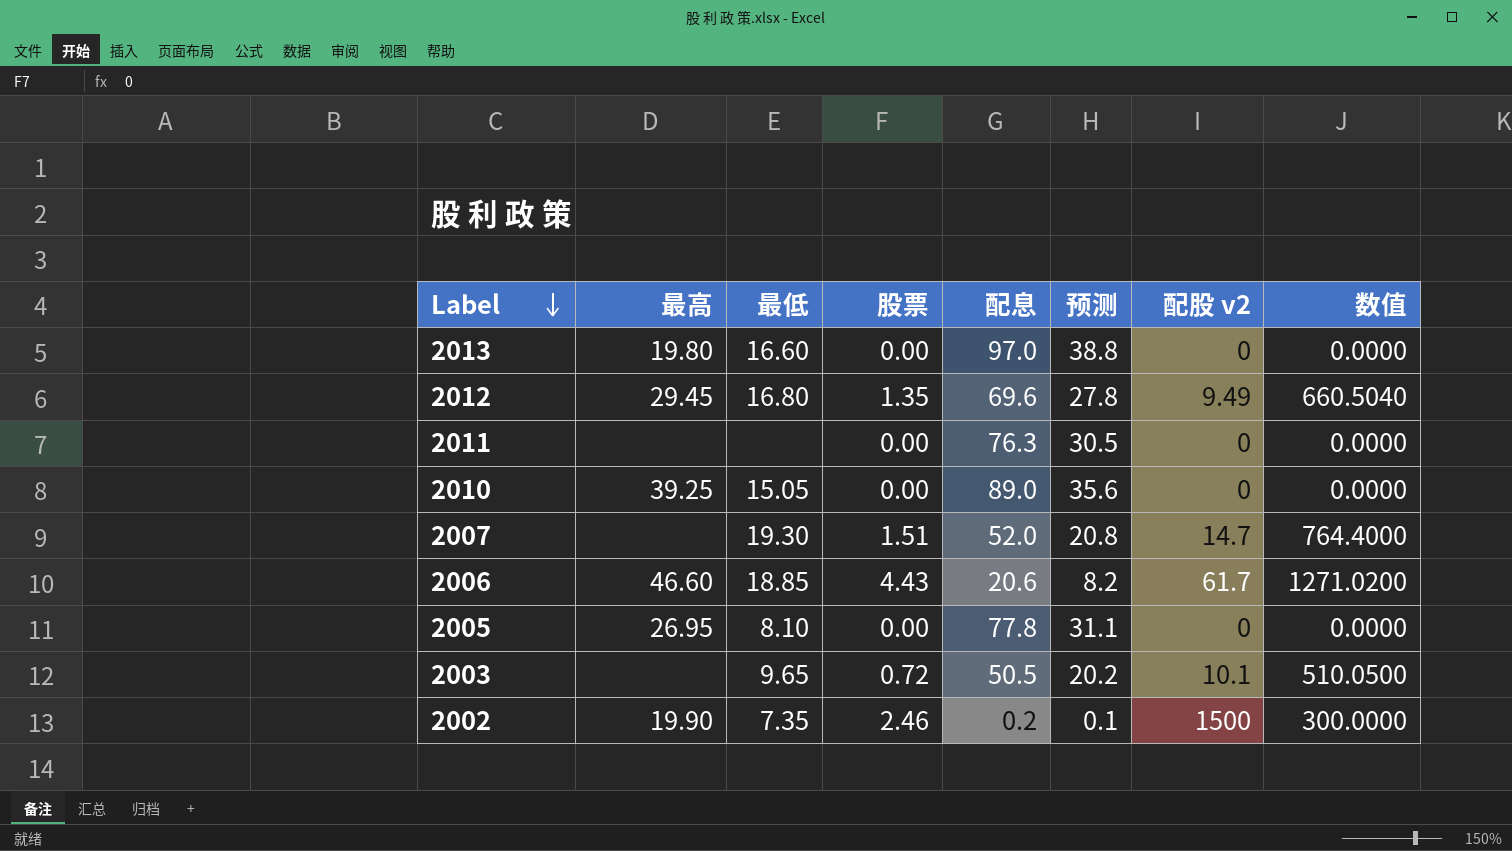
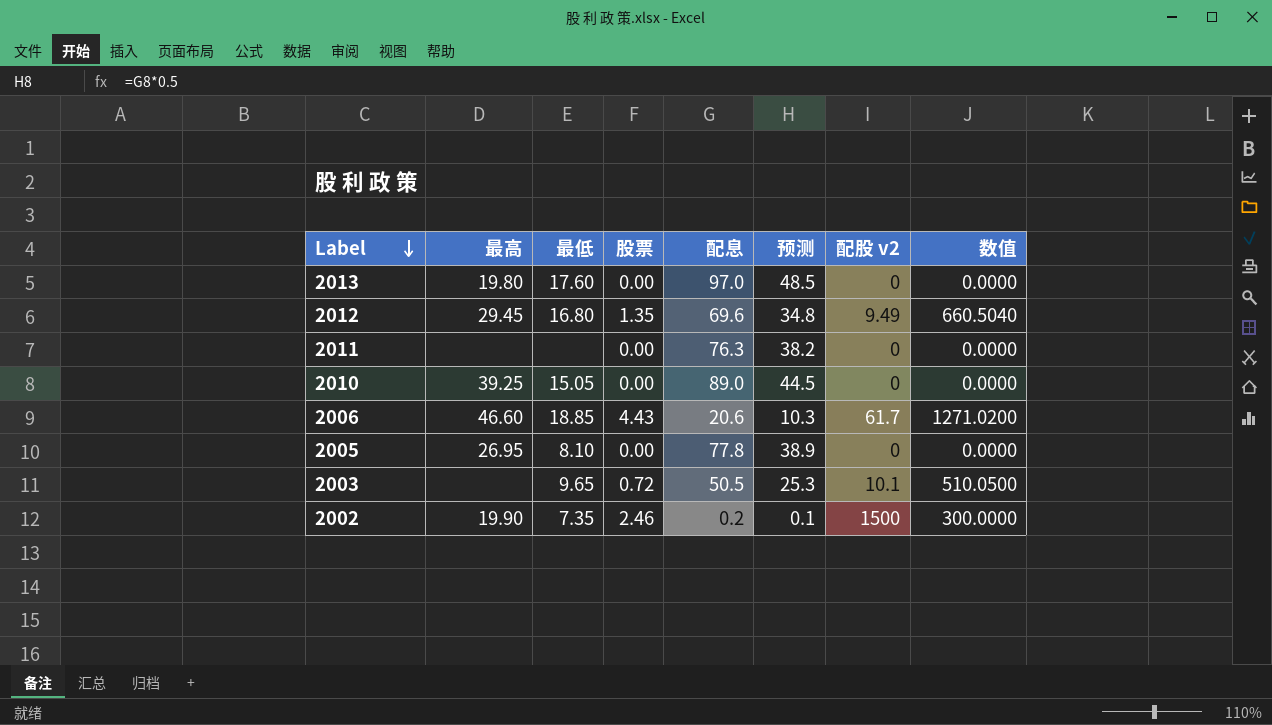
column 预测 | formula: [配息] * 0.4 -> [配息] * 0.5
row 2007: none | 19.30 | 1.51 | 52.0 | 20.8 | 14.7 | 764.4000 -> none
2013 | 最低: 16.60 -> 17.60

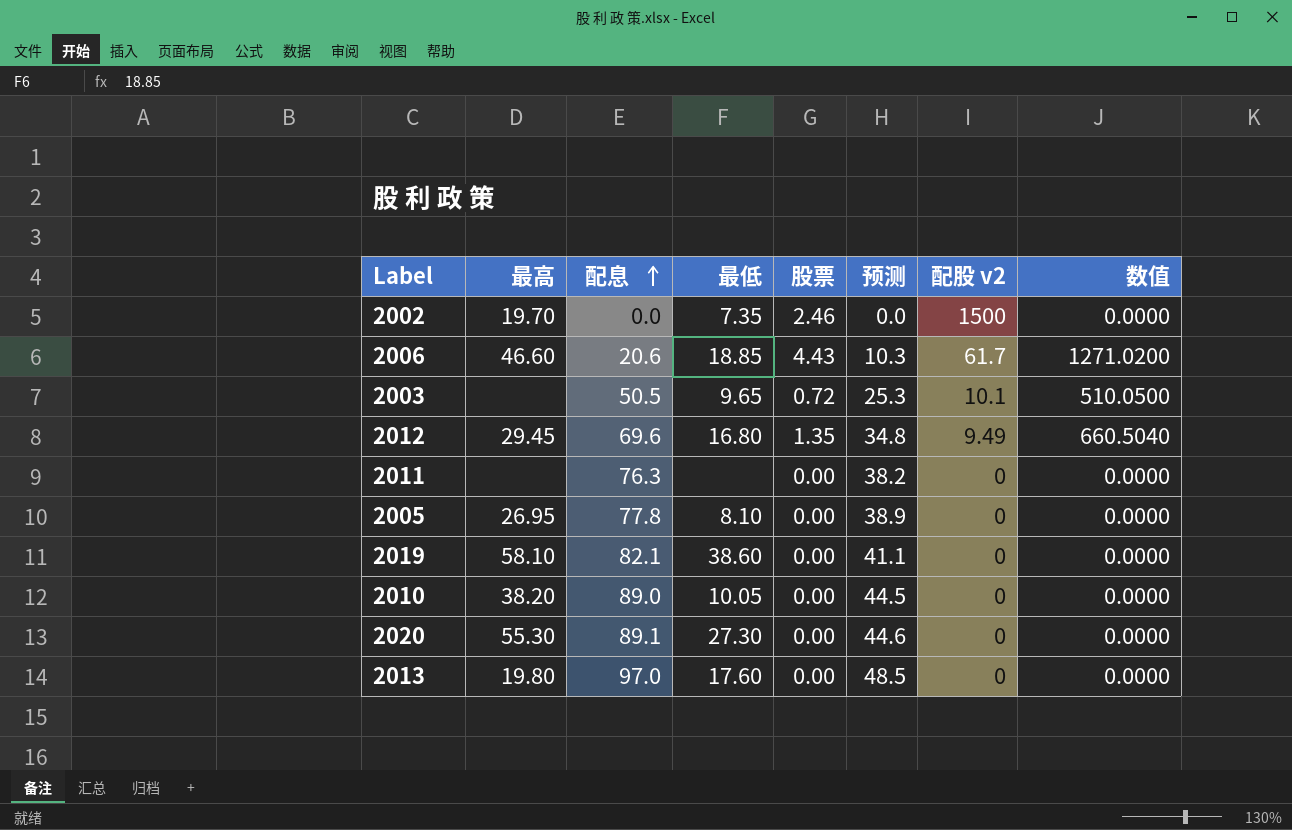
row order: Label descending -> 配息 ascending
column 配息 | position: 5 -> 3
2002 | 最高: 19.90 -> 19.70
2002 | 配息: 0.2 -> 0.0
2002 | 预测: 0.1 -> 0.0
2002 | 数值: 300.0000 -> 0.0000
row 2019: none -> 58.10 | 82.1 | 38.60 | 0.00 | 41.1 | 0 | 0.0000
2010 | 最高: 39.25 -> 38.20
2010 | 最低: 15.05 -> 10.05
row 2020: none -> 55.30 | 89.1 | 27.30 | 0.00 | 44.6 | 0 | 0.0000

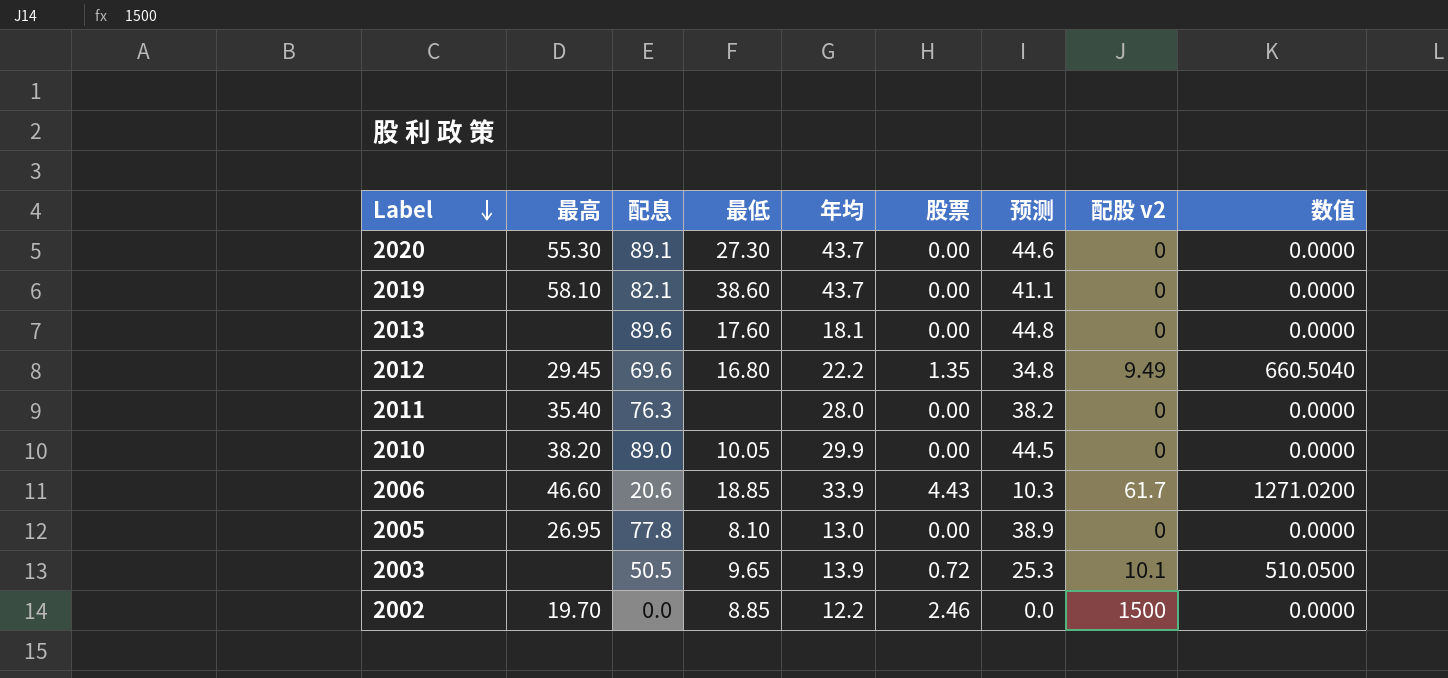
row order: 配息 ascending -> Label descending
column 年均 | position: none -> 5
2013 | 最高: 19.80 -> none
2013 | 配息: 97.0 -> 89.6
2013 | 预测: 48.5 -> 44.8
2011 | 最高: none -> 35.40
2002 | 最低: 7.35 -> 8.85

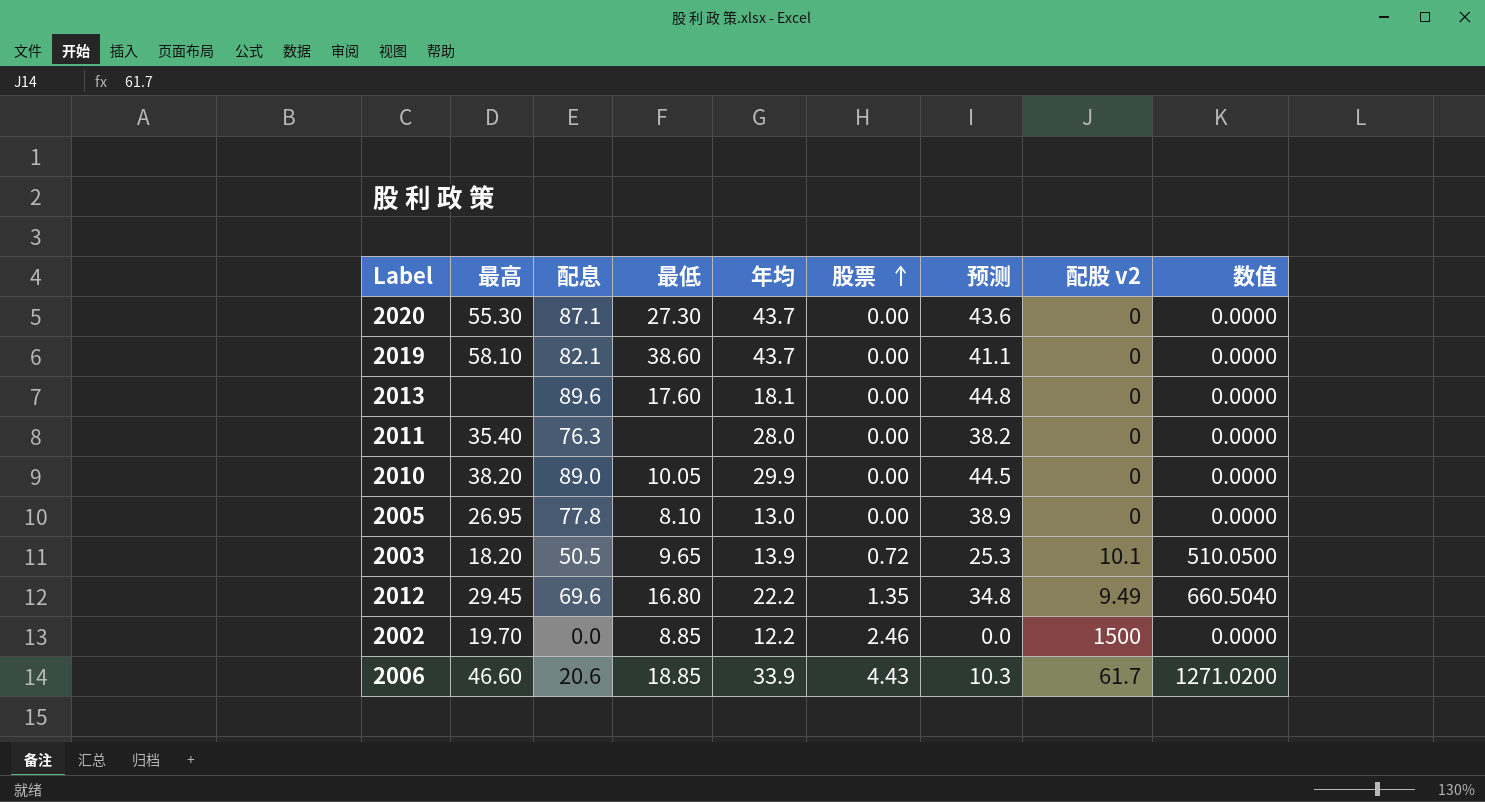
row order: Label descending -> 股票 ascending
2020 | 配息: 89.1 -> 87.1
2020 | 预测: 44.6 -> 43.6
2003 | 最高: none -> 18.20

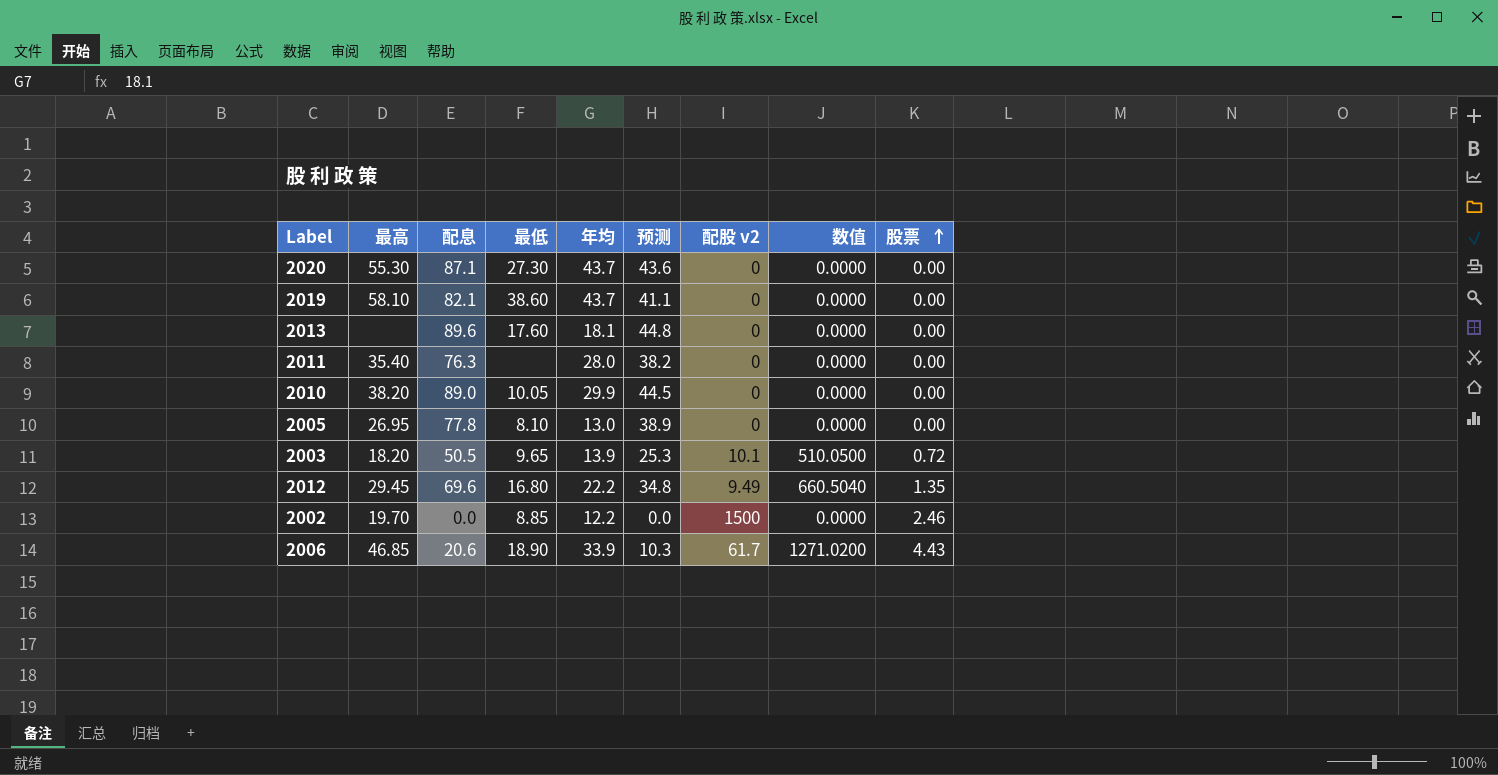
column 股票 | position: 6 -> 9
2006 | 最高: 46.60 -> 46.85
2006 | 最低: 18.85 -> 18.90

